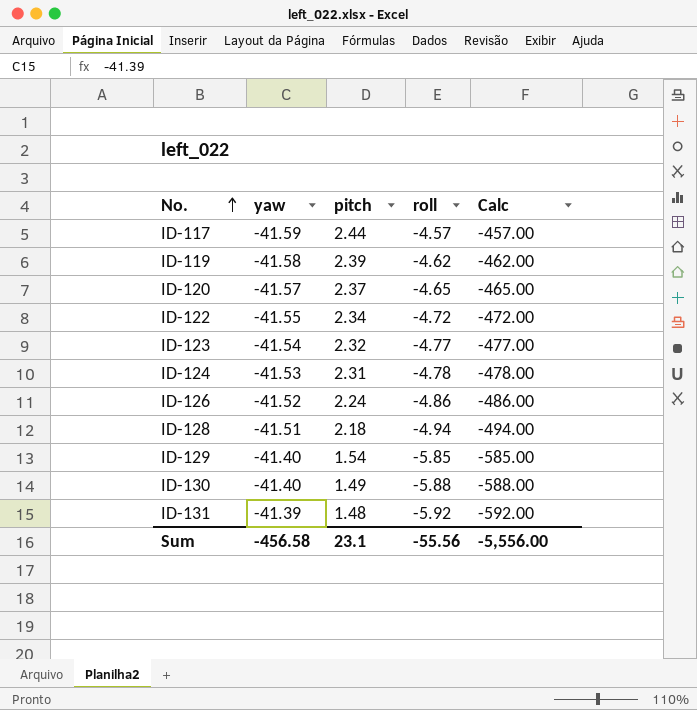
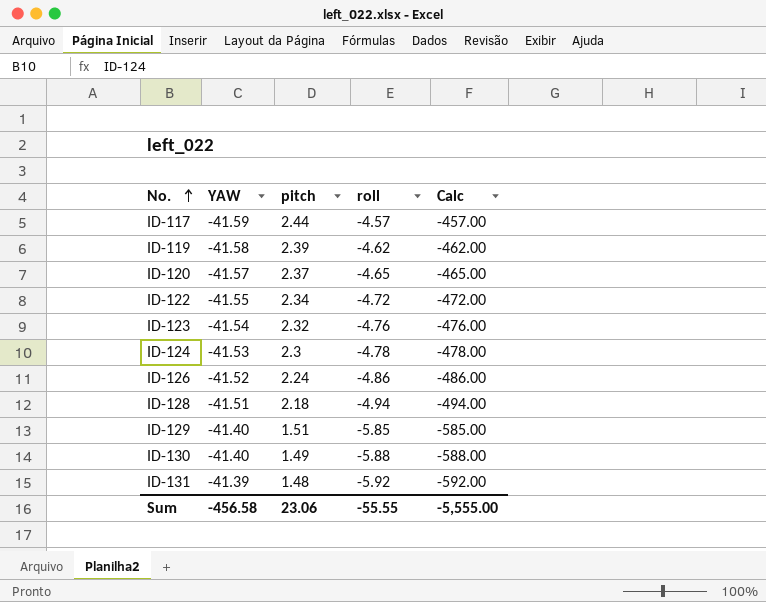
column name: yaw -> YAW
ID-123 | roll: -4.77 -> -4.76
ID-123 | Calc: -477.00 -> -476.00
ID-124 | pitch: 2.31 -> 2.3
ID-129 | pitch: 1.54 -> 1.51
Sum | pitch: 23.1 -> 23.06
Sum | roll: -55.56 -> -55.55
Sum | Calc: -5,556.00 -> -5,555.00

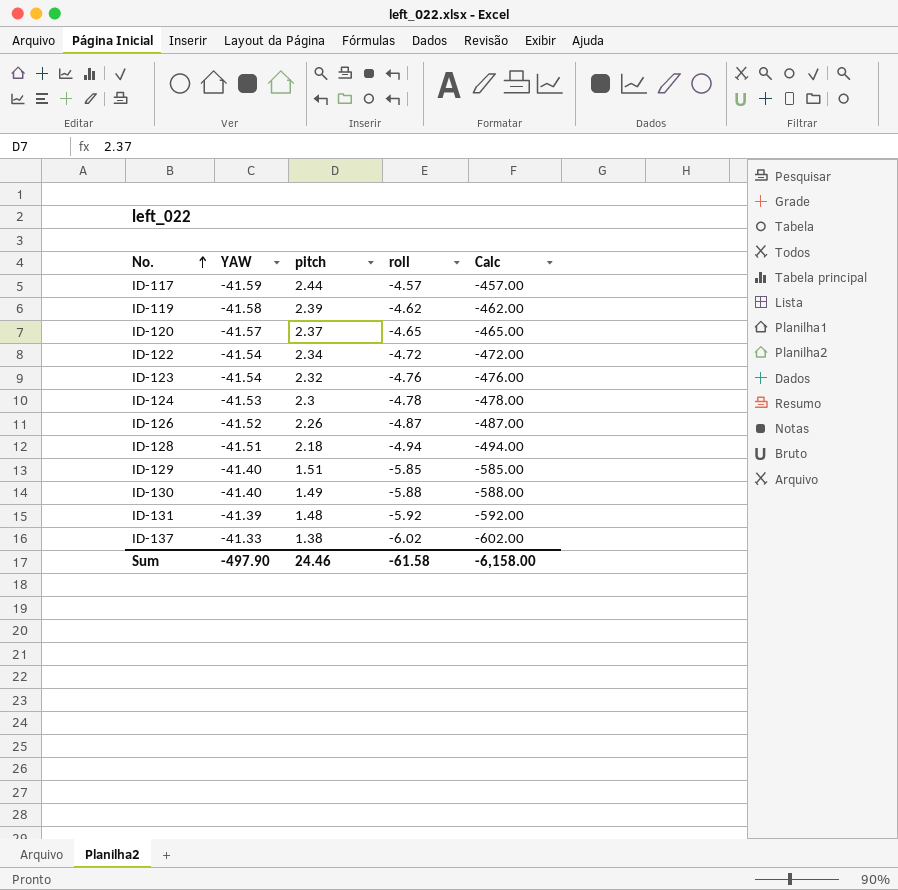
ID-122 | YAW: -41.55 -> -41.54
ID-126 | pitch: 2.24 -> 2.26
ID-126 | roll: -4.86 -> -4.87
ID-126 | Calc: -486.00 -> -487.00
row ID-137: none -> -41.33 | 1.38 | -6.02 | -602.00
Sum | YAW: -456.58 -> -497.90
Sum | pitch: 23.06 -> 24.46
Sum | roll: -55.55 -> -61.58
Sum | Calc: -5,555.00 -> -6,158.00

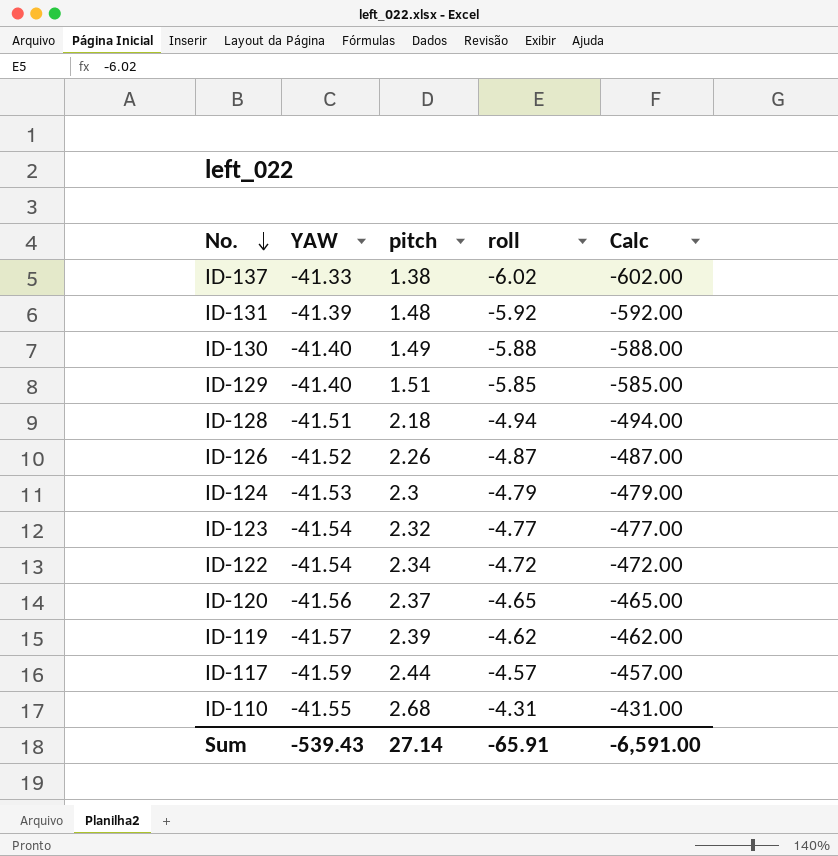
row order: No. ascending -> No. descending
ID-124 | roll: -4.78 -> -4.79
ID-124 | Calc: -478.00 -> -479.00
ID-123 | roll: -4.76 -> -4.77
ID-123 | Calc: -476.00 -> -477.00
ID-120 | YAW: -41.57 -> -41.56
ID-119 | YAW: -41.58 -> -41.57
row ID-110: none -> -41.55 | 2.68 | -4.31 | -431.00
Sum | YAW: -497.90 -> -539.43
Sum | pitch: 24.46 -> 27.14
Sum | roll: -61.58 -> -65.91
Sum | Calc: -6,158.00 -> -6,591.00

